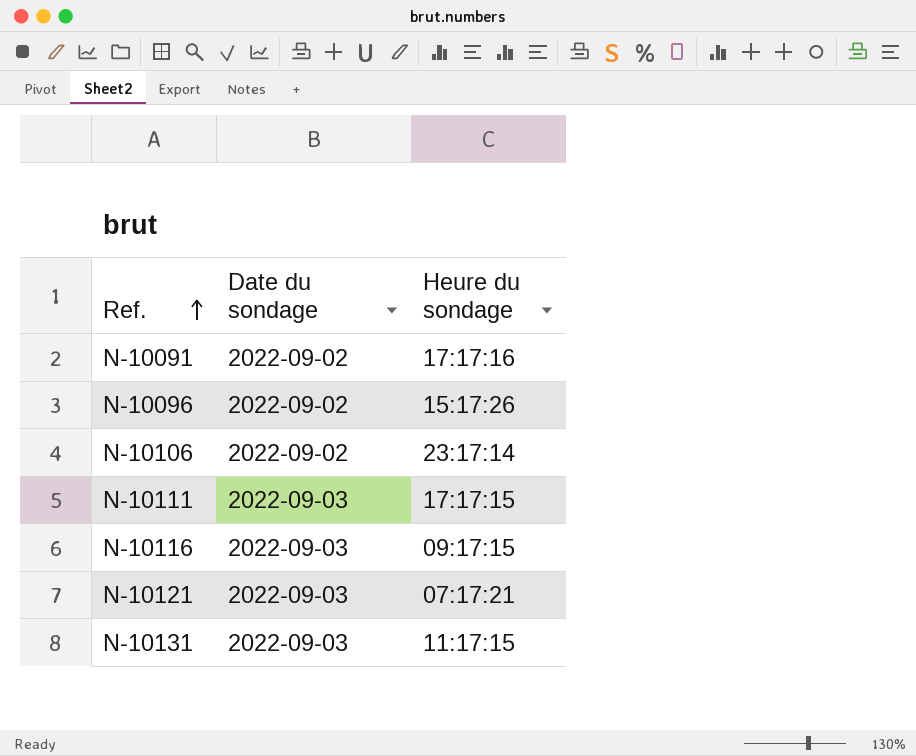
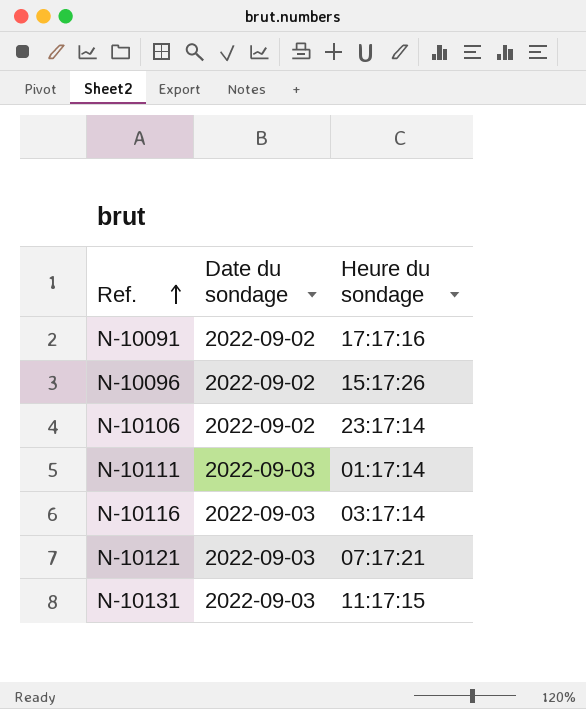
N-10111 | Heure du sondage: 17:17:15 -> 01:17:14
N-10116 | Heure du sondage: 09:17:15 -> 03:17:14

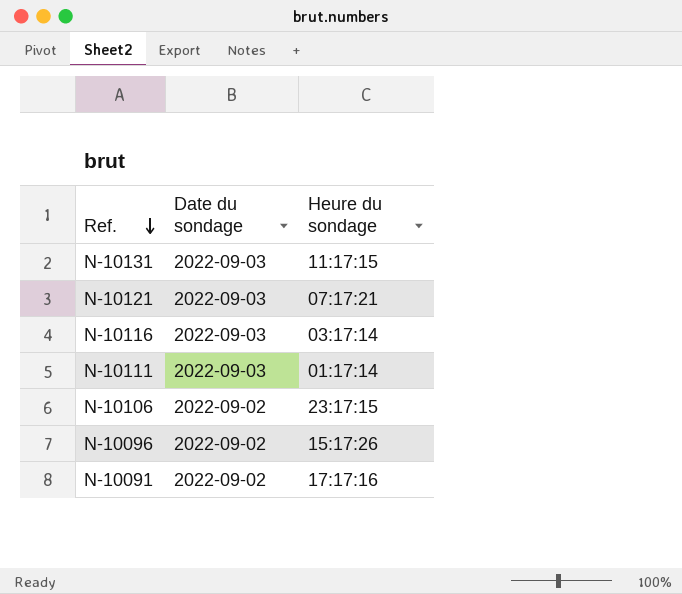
row order: Ref. ascending -> Ref. descending
N-10106 | Heure du sondage: 23:17:14 -> 23:17:15

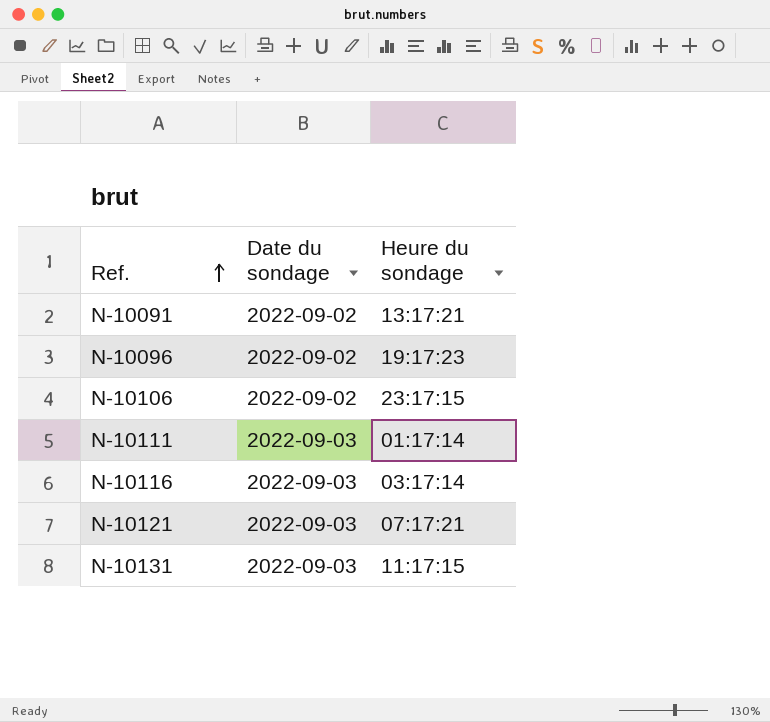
row order: Ref. descending -> Ref. ascending
N-10091 | Heure du sondage: 17:17:16 -> 13:17:21
N-10096 | Heure du sondage: 15:17:26 -> 19:17:23

